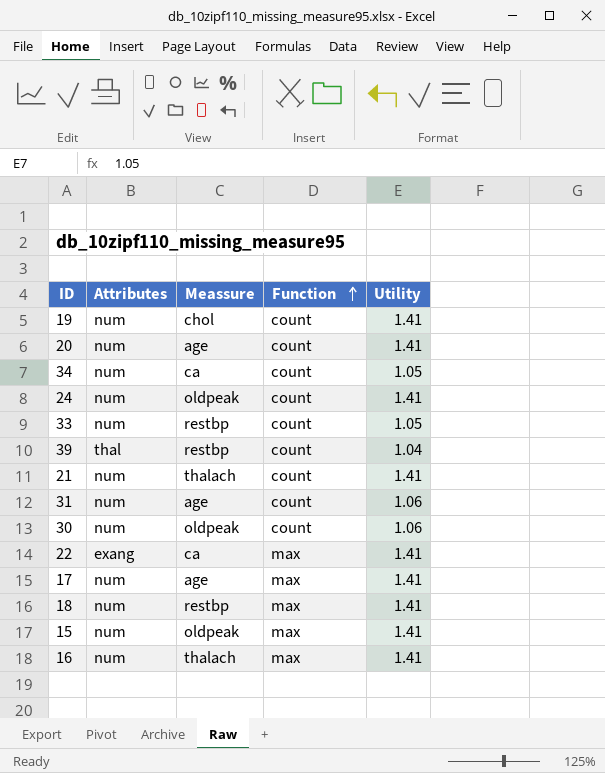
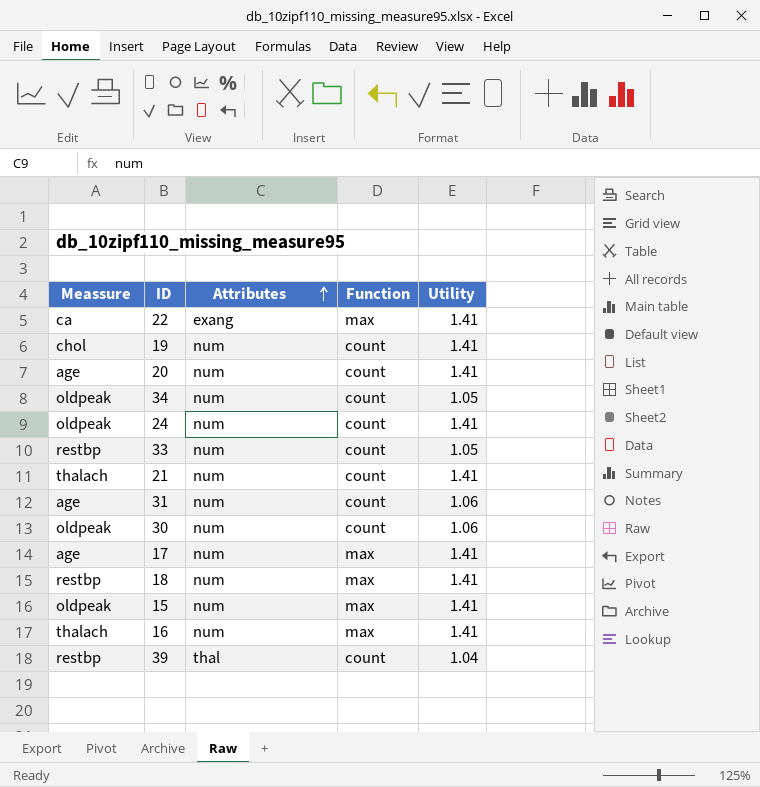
row order: Function ascending -> Attributes ascending
column Meassure | position: 3 -> 1
34 | Meassure: ca -> oldpeak

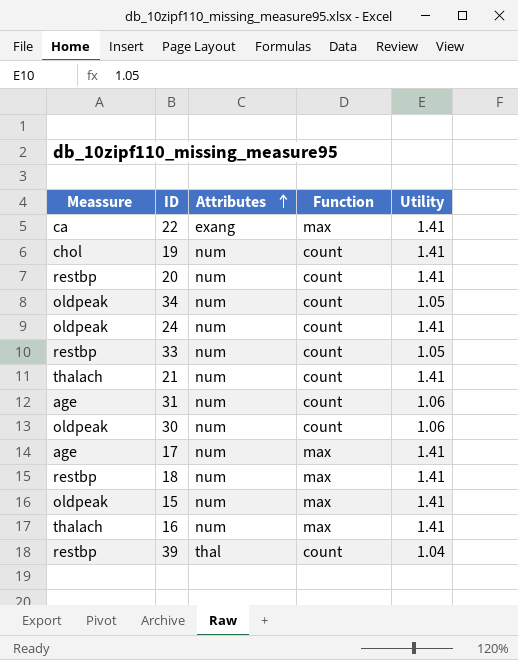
20 | Meassure: age -> restbp

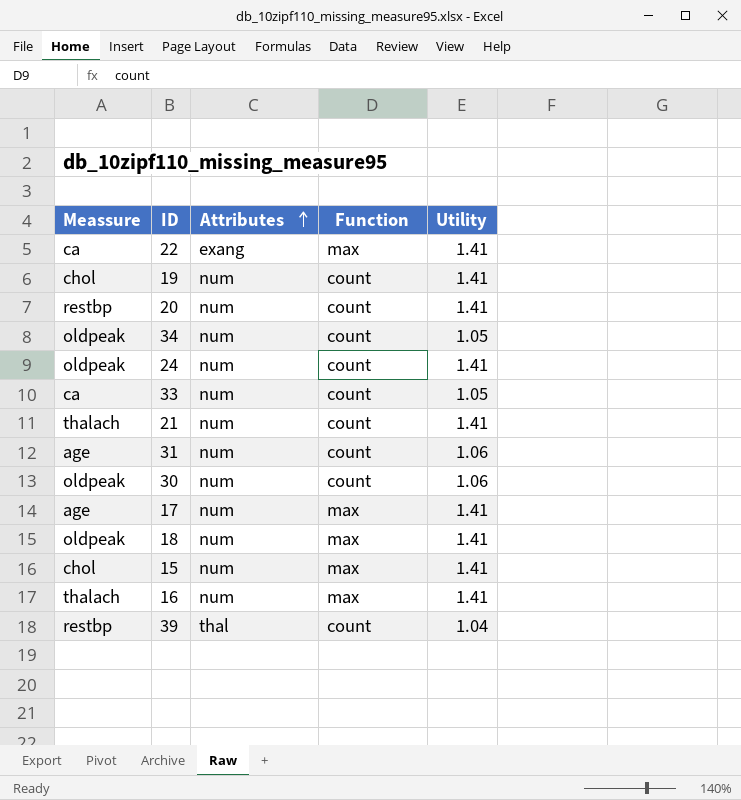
33 | Meassure: restbp -> ca
18 | Meassure: restbp -> oldpeak
15 | Meassure: oldpeak -> chol

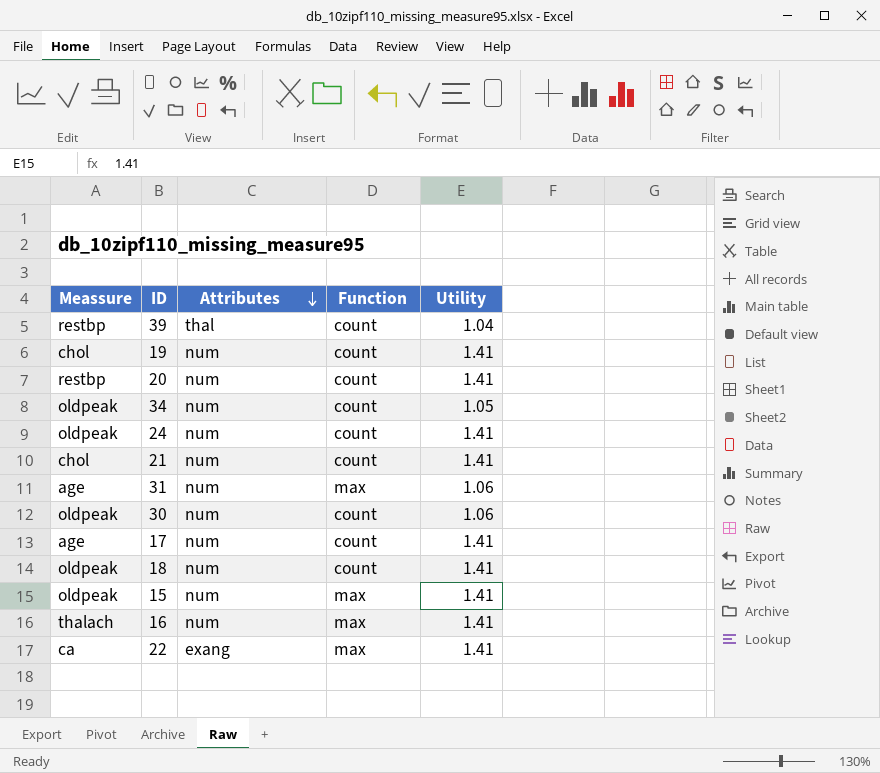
row order: Attributes ascending -> Attributes descending
row 33: ca | num | count | 1.05 -> none
21 | Meassure: thalach -> chol
31 | Function: count -> max
17 | Function: max -> count
18 | Function: max -> count
15 | Meassure: chol -> oldpeak

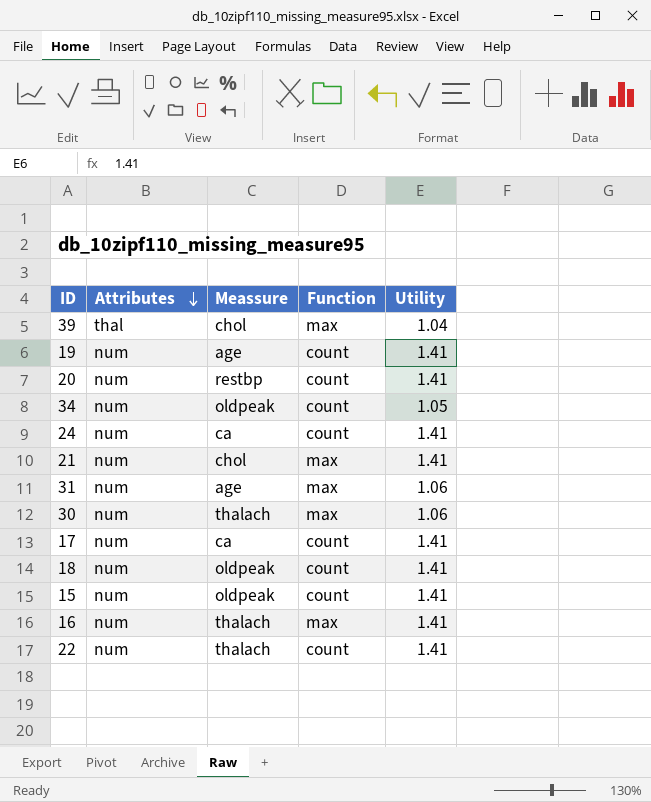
column Meassure | position: 1 -> 3
39 | Meassure: restbp -> chol
39 | Function: count -> max
19 | Meassure: chol -> age
24 | Meassure: oldpeak -> ca
21 | Function: count -> max
30 | Meassure: oldpeak -> thalach
30 | Function: count -> max
17 | Meassure: age -> ca
15 | Function: max -> count
22 | Attributes: exang -> num
22 | Meassure: ca -> thalach
22 | Function: max -> count

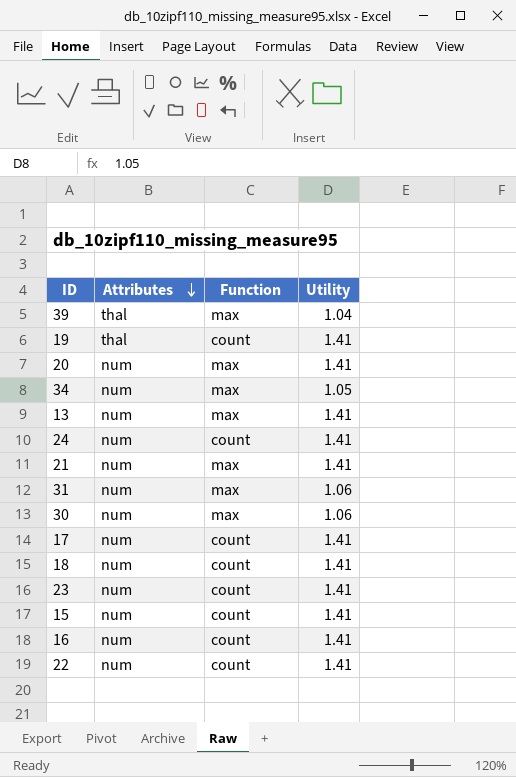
column Meassure | position: 3 -> none
19 | Attributes: num -> thal
20 | Function: count -> max
34 | Function: count -> max
row 13: none -> num | max | 1.41
row 23: none -> num | count | 1.41
16 | Function: max -> count

